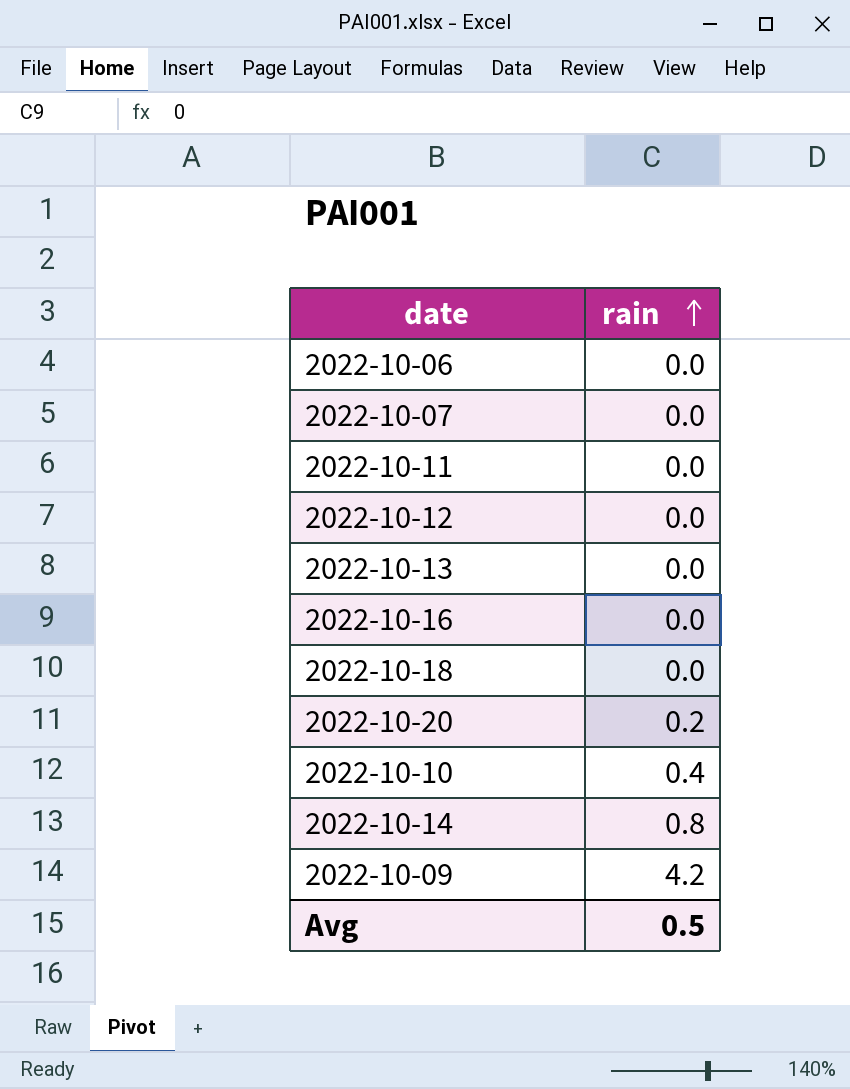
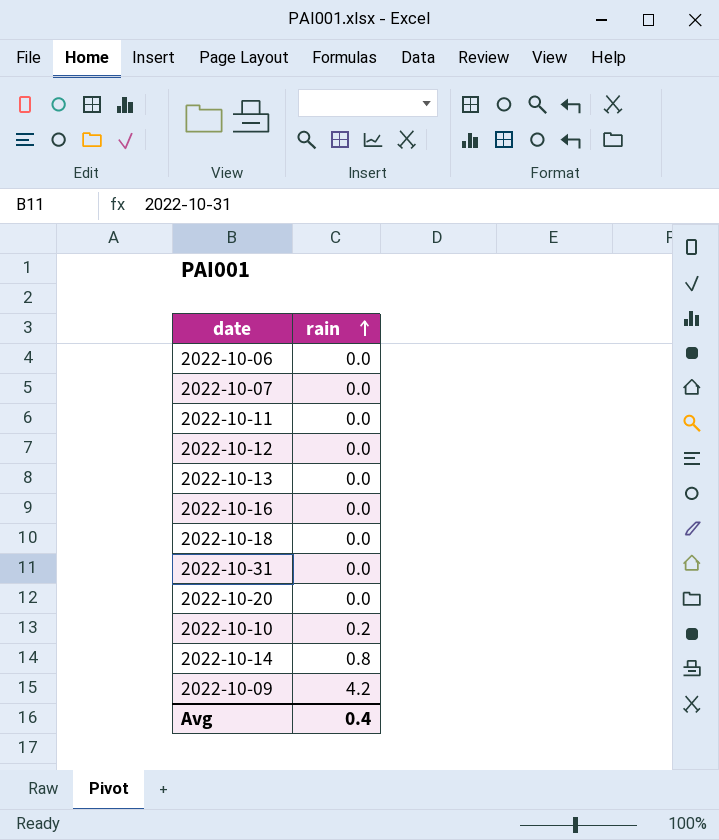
row 2022-10-31: none -> 0.0
2022-10-20 | rain: 0.2 -> 0.0
2022-10-10 | rain: 0.4 -> 0.2
Avg | rain: 0.5 -> 0.4

